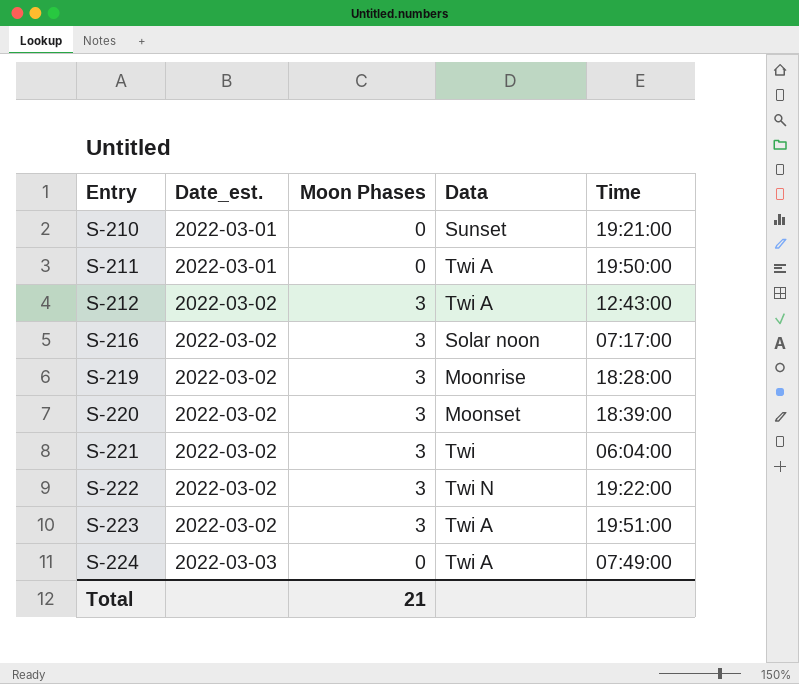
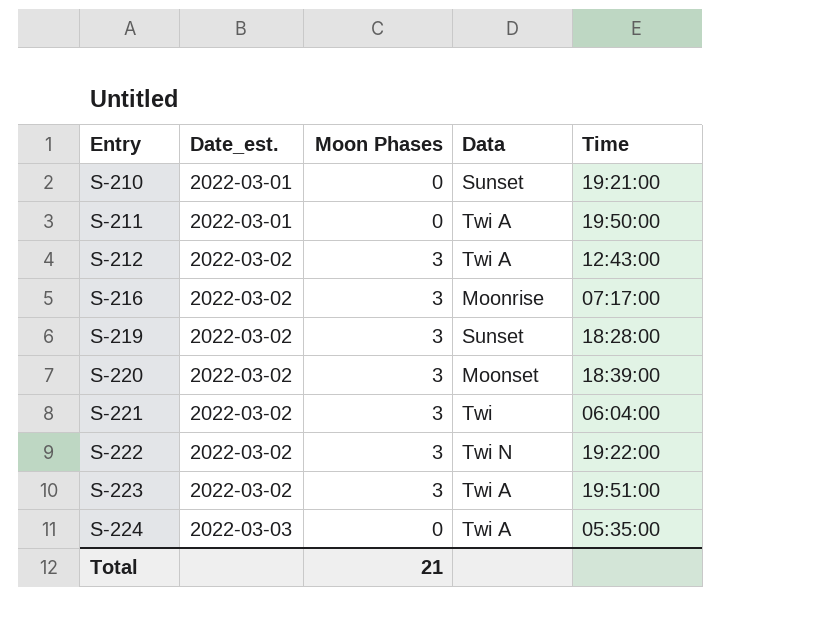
S-216 | Data: Solar noon -> Moonrise
S-219 | Data: Moonrise -> Sunset
S-224 | Time: 07:49:00 -> 05:35:00

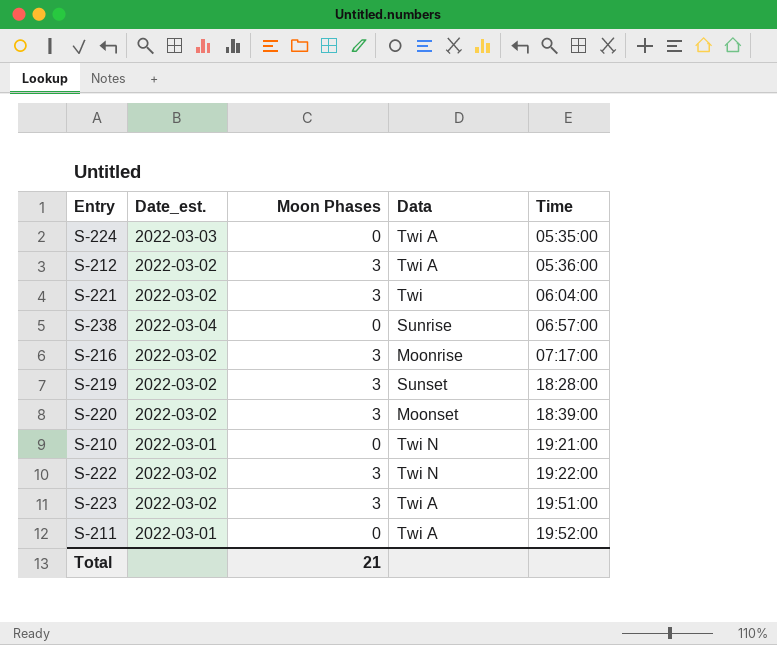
row order: Entry ascending -> Time ascending
S-212 | Time: 12:43:00 -> 05:36:00
row S-238: none -> 2022-03-04 | 0 | Sunrise | 06:57:00
S-210 | Data: Sunset -> Twi N
S-211 | Time: 19:50:00 -> 19:52:00

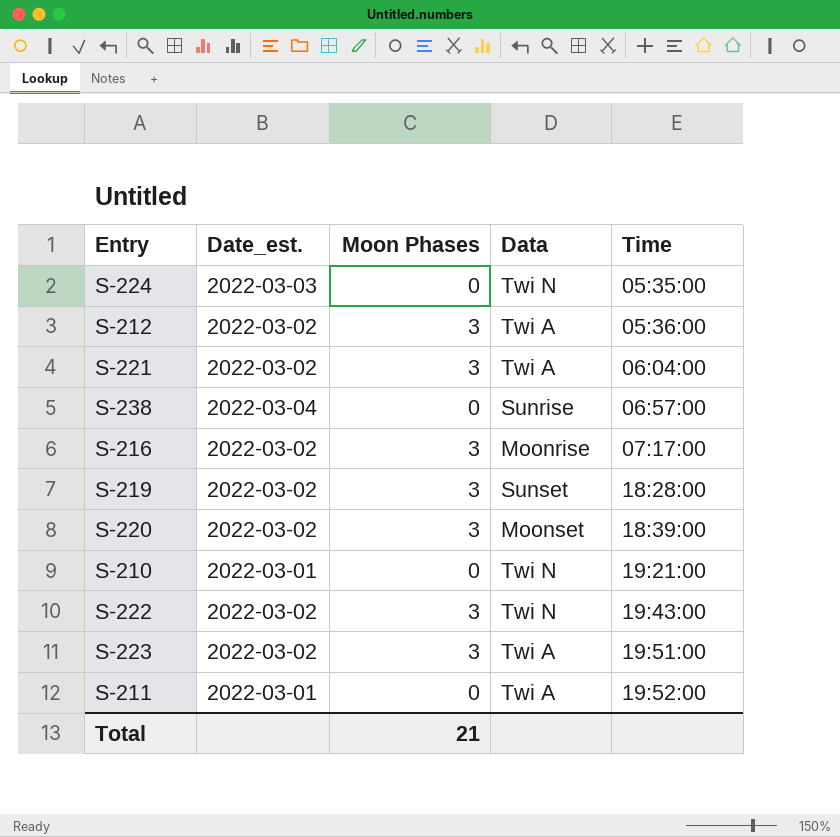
S-224 | Data: Twi A -> Twi N
S-221 | Data: Twi -> Twi A
S-222 | Time: 19:22:00 -> 19:43:00

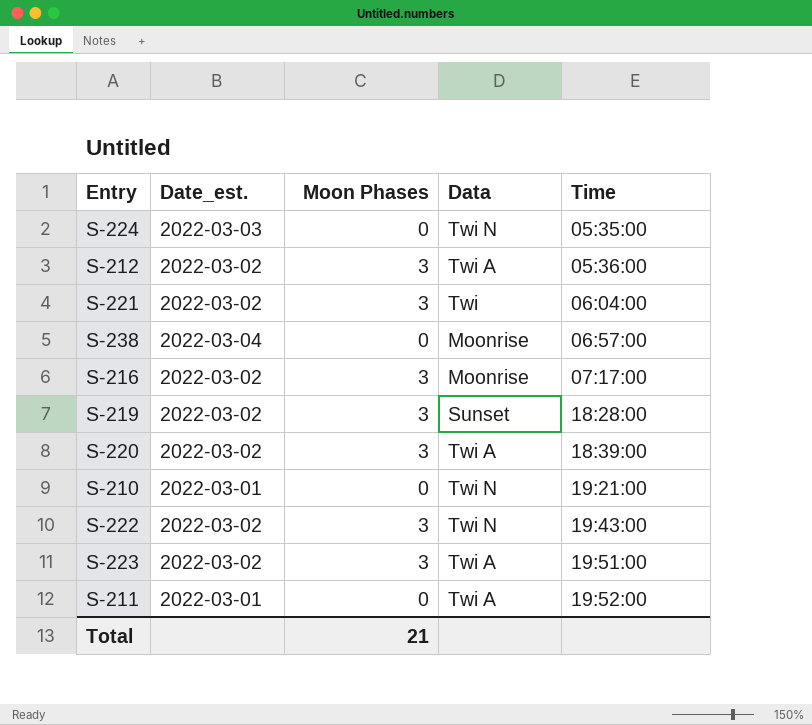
S-221 | Data: Twi A -> Twi
S-238 | Data: Sunrise -> Moonrise
S-220 | Data: Moonset -> Twi A

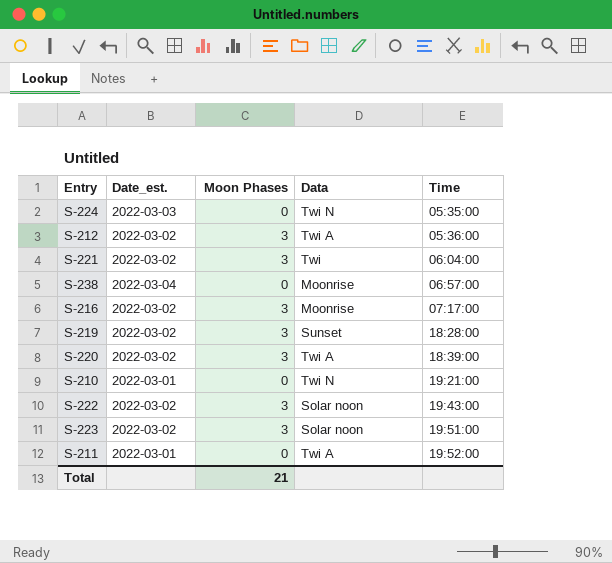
S-222 | Data: Twi N -> Solar noon
S-223 | Data: Twi A -> Solar noon

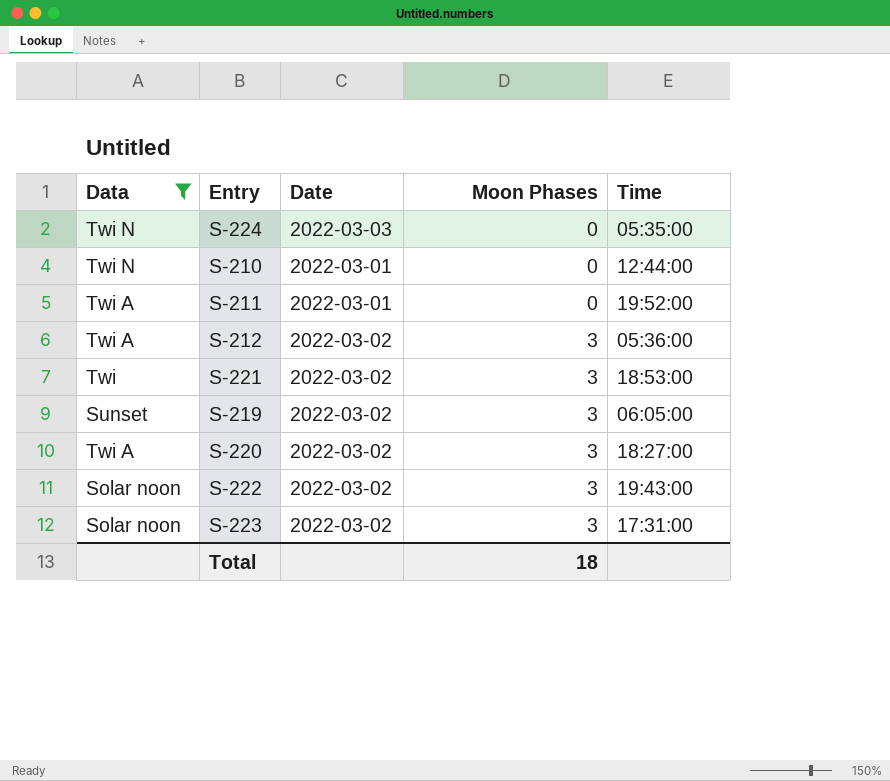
filter: none -> Data != Moonrise
row order: Time ascending -> Moon Phases ascending
column Data | position: 4 -> 1
column name: Date_est. -> Date
S-210 | Time: 19:21:00 -> 12:44:00
S-221 | Time: 06:04:00 -> 18:53:00
S-219 | Time: 18:28:00 -> 06:05:00
S-220 | Time: 18:39:00 -> 18:27:00
S-223 | Time: 19:51:00 -> 17:31:00
Total | Moon Phases: 21 -> 18

